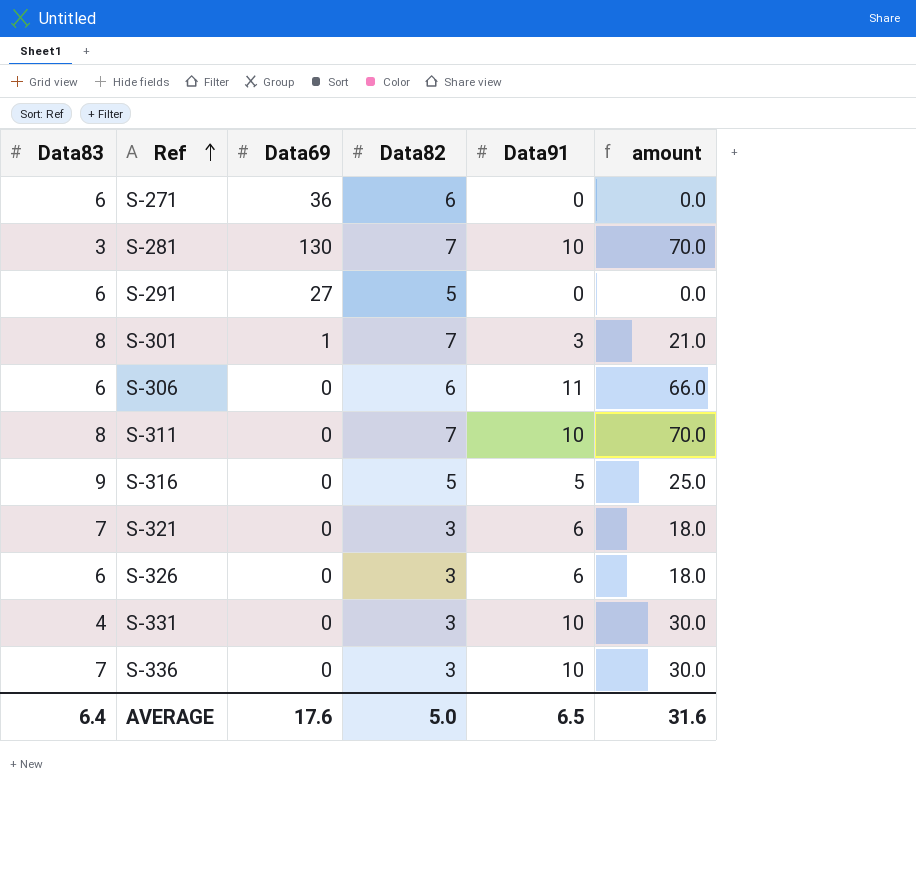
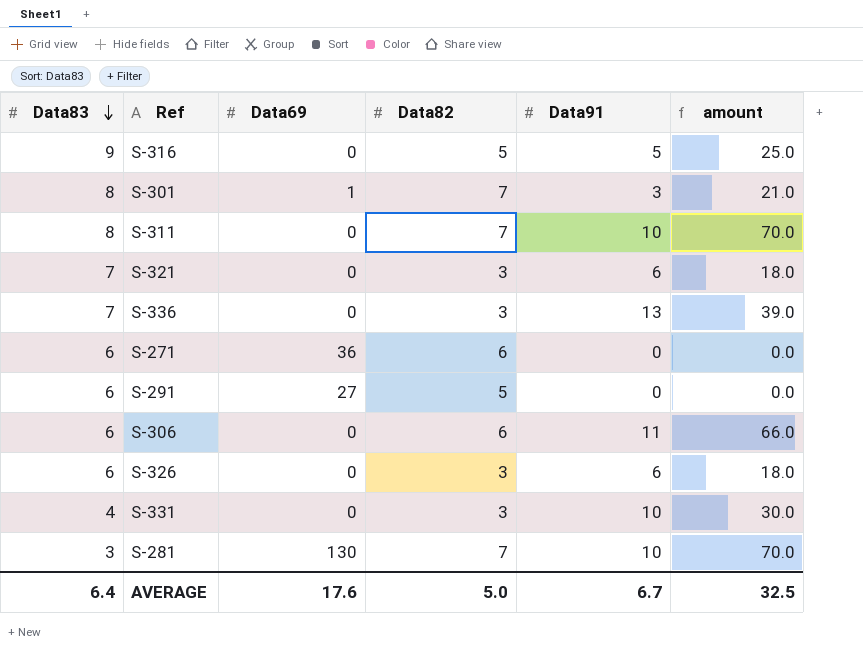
row order: Ref ascending -> Data83 descending
S-336 | Data91: 10 -> 13
S-336 | amount: 30.0 -> 39.0
AVERAGE | Data91: 6.5 -> 6.7
AVERAGE | amount: 31.6 -> 32.5

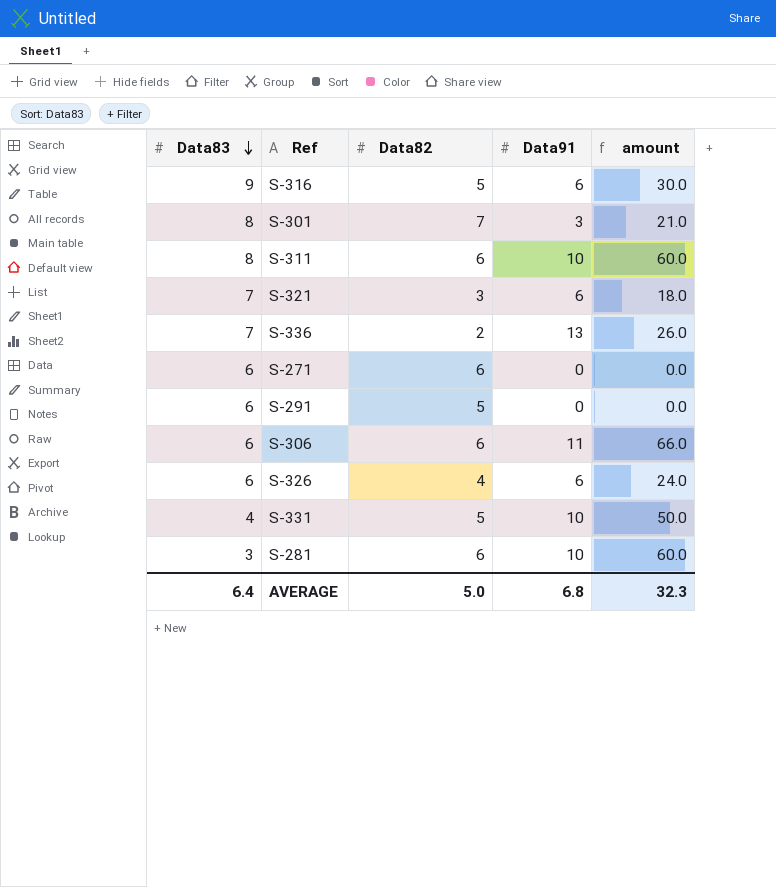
column Data69 | position: 3 -> none
S-316 | Data91: 5 -> 6
S-316 | amount: 25.0 -> 30.0
S-311 | Data82: 7 -> 6
S-311 | amount: 70.0 -> 60.0
S-336 | Data82: 3 -> 2
S-336 | amount: 39.0 -> 26.0
S-326 | Data82: 3 -> 4
S-326 | amount: 18.0 -> 24.0
S-331 | Data82: 3 -> 5
S-331 | amount: 30.0 -> 50.0
S-281 | Data82: 7 -> 6
S-281 | amount: 70.0 -> 60.0
AVERAGE | Data91: 6.7 -> 6.8
AVERAGE | amount: 32.5 -> 32.3

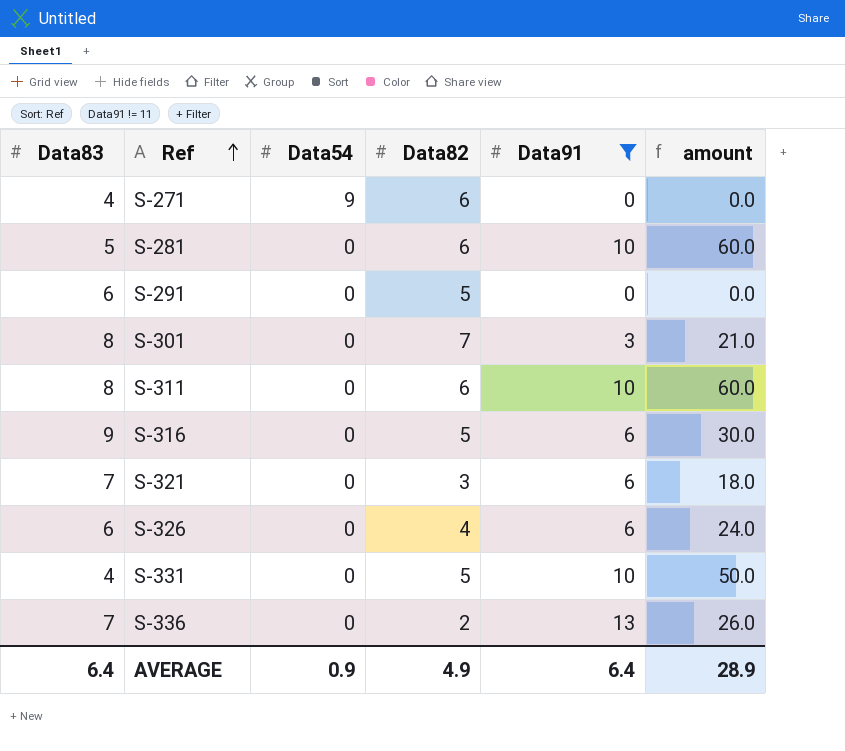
filter: none -> Data91 != 11
row order: Data83 descending -> Ref ascending
column Data54 | position: none -> 3
S-271 | Data83: 6 -> 4
S-281 | Data83: 3 -> 5
AVERAGE | Data82: 5.0 -> 4.9
AVERAGE | Data91: 6.8 -> 6.4
AVERAGE | amount: 32.3 -> 28.9

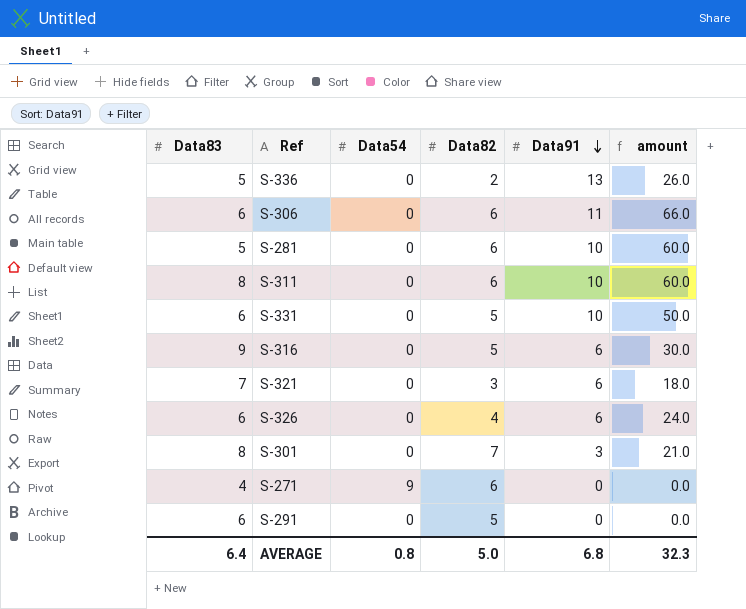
filter: Data91 != 11 -> none
row order: Ref ascending -> Data91 descending
S-336 | Data83: 7 -> 5
S-331 | Data83: 4 -> 6
AVERAGE | Data54: 0.9 -> 0.8
AVERAGE | Data82: 4.9 -> 5.0
AVERAGE | Data91: 6.4 -> 6.8
AVERAGE | amount: 28.9 -> 32.3

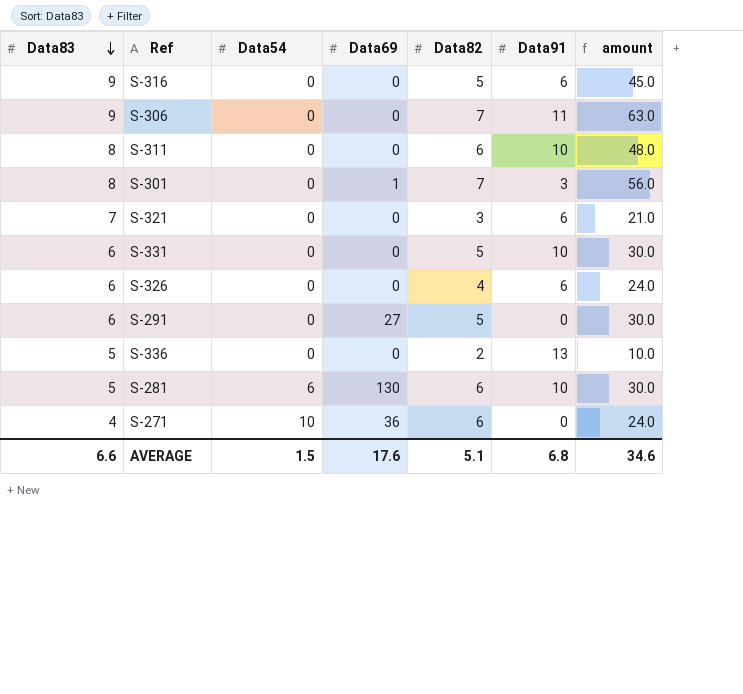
row order: Data91 descending -> Data83 descending
column Data69 | position: none -> 4
column amount | formula: [Data82] * [Data91] -> [Data83] * [Data82]
S-306 | Data83: 6 -> 9
S-306 | Data82: 6 -> 7
S-281 | Data54: 0 -> 6
S-271 | Data54: 9 -> 10
AVERAGE | Data83: 6.4 -> 6.6
AVERAGE | Data54: 0.8 -> 1.5
AVERAGE | Data82: 5.0 -> 5.1
AVERAGE | amount: 32.3 -> 34.6

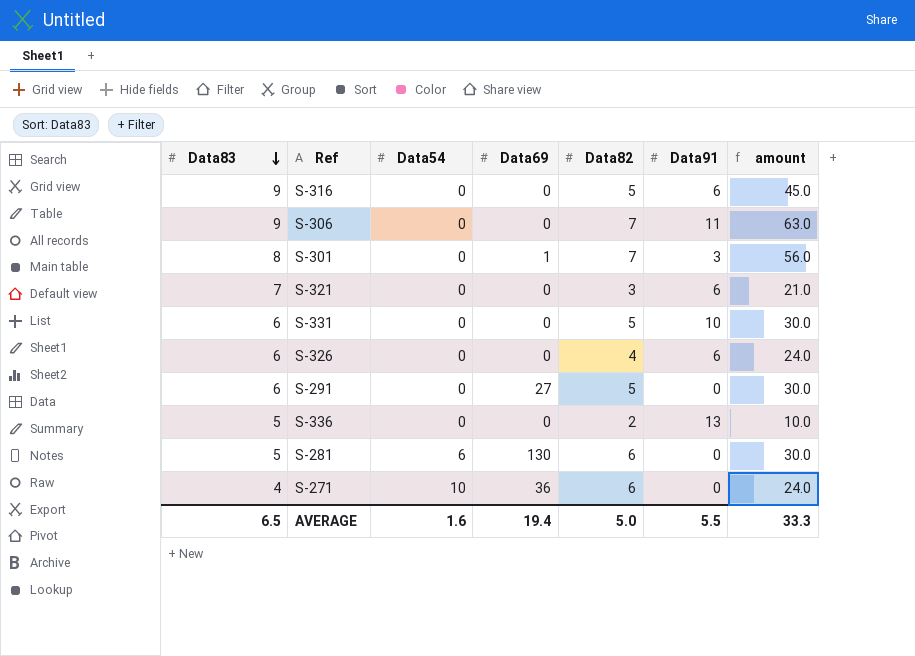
row S-311: 8 | 0 | 0 | 6 | 10 | 48.0 -> none
S-281 | Data91: 10 -> 0
AVERAGE | Data83: 6.6 -> 6.5
AVERAGE | Data54: 1.5 -> 1.6
AVERAGE | Data69: 17.6 -> 19.4
AVERAGE | Data82: 5.1 -> 5.0
AVERAGE | Data91: 6.8 -> 5.5
AVERAGE | amount: 34.6 -> 33.3

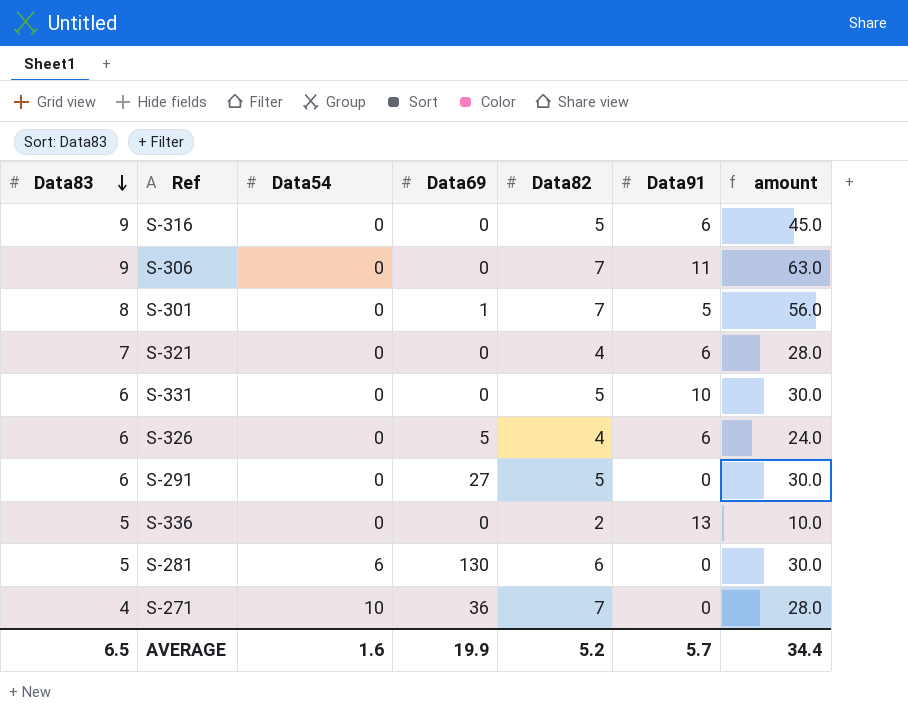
S-301 | Data91: 3 -> 5
S-321 | Data82: 3 -> 4
S-321 | amount: 21.0 -> 28.0
S-326 | Data69: 0 -> 5
S-271 | Data82: 6 -> 7
S-271 | amount: 24.0 -> 28.0
AVERAGE | Data69: 19.4 -> 19.9
AVERAGE | Data82: 5.0 -> 5.2
AVERAGE | Data91: 5.5 -> 5.7
AVERAGE | amount: 33.3 -> 34.4

